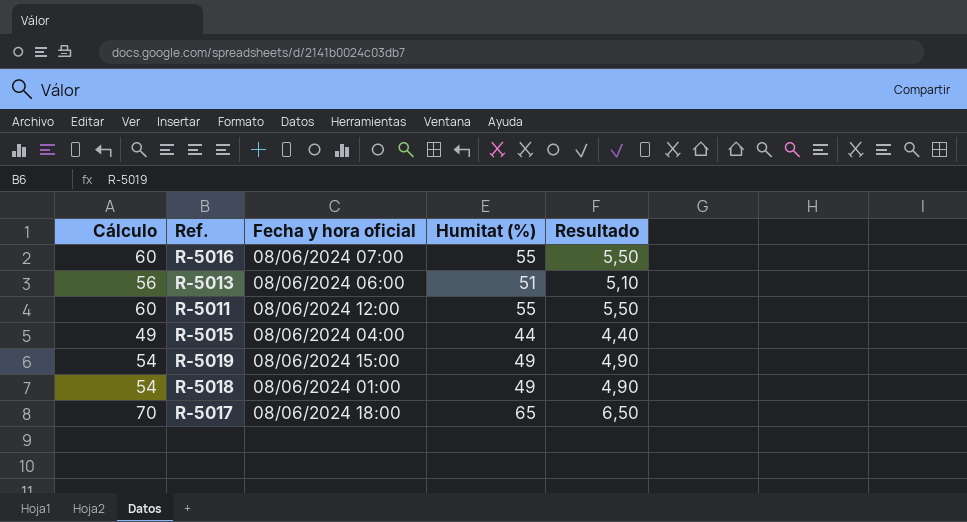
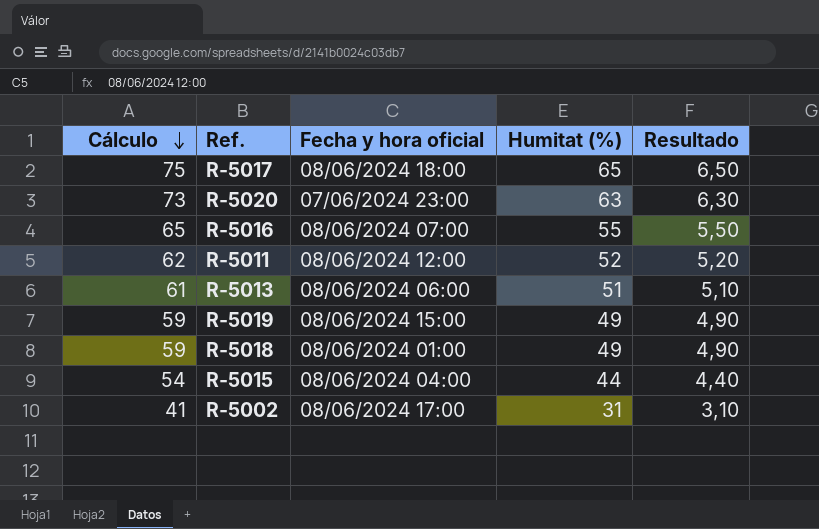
row order: none -> Cálculo descending
column Cálculo | formula: [Humitat (%)] + 5 -> [Humitat (%)] + 10
row R-5020: none -> 73 | 07/06/2024 23:00 | 63 | 6,30
R-5011 | Humitat (%): 55 -> 52
R-5011 | Resultado: 5,50 -> 5,20
row R-5002: none -> 41 | 08/06/2024 17:00 | 31 | 3,10

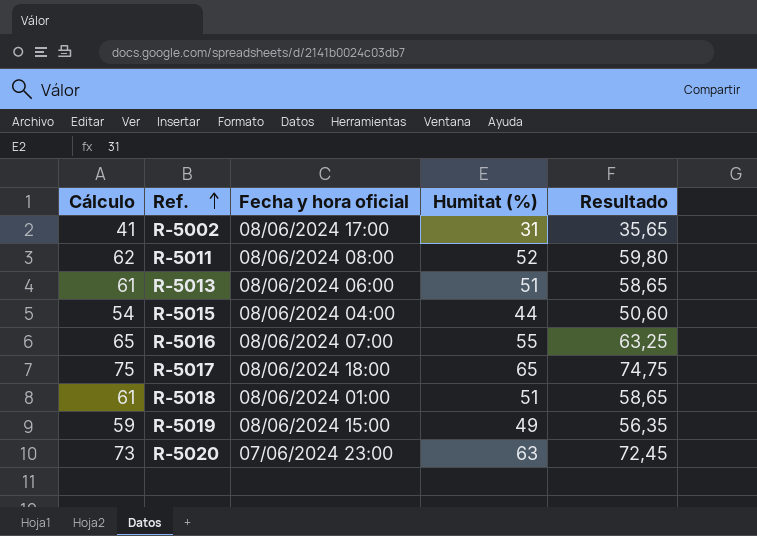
row order: Cálculo descending -> Ref. ascending
column Resultado | formula: [Humitat (%)] * 0,1 -> [Humitat (%)] * 1,15
R-5011 | Fecha y hora oficial: 08/06/2024 12:00 -> 08/06/2024 08:00
R-5018 | Cálculo: 59 -> 61
R-5018 | Humitat (%): 49 -> 51

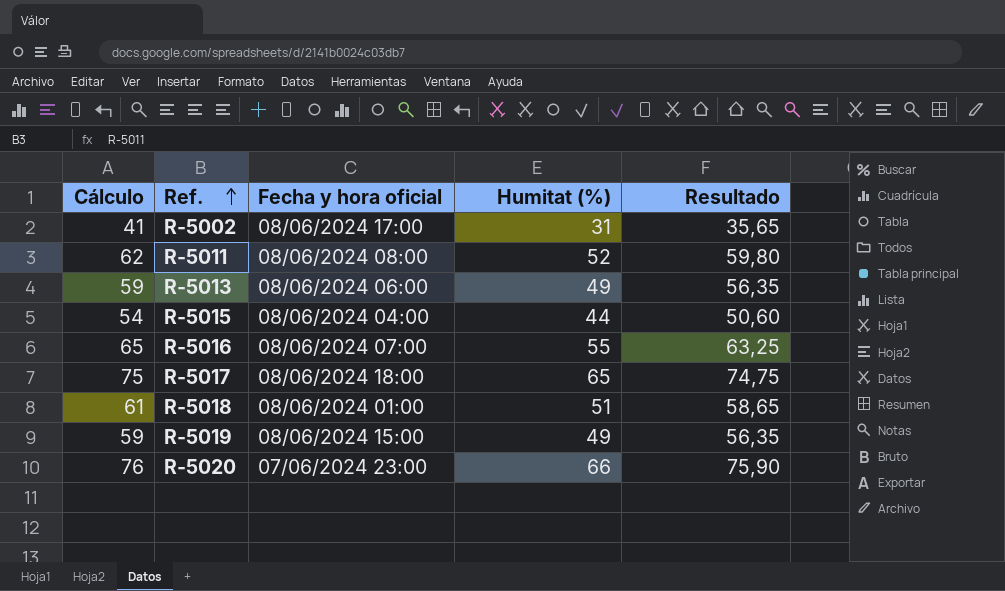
R-5013 | Cálculo: 61 -> 59
R-5013 | Humitat (%): 51 -> 49
R-5013 | Resultado: 58,65 -> 56,35
R-5020 | Cálculo: 73 -> 76
R-5020 | Humitat (%): 63 -> 66
R-5020 | Resultado: 72,45 -> 75,90

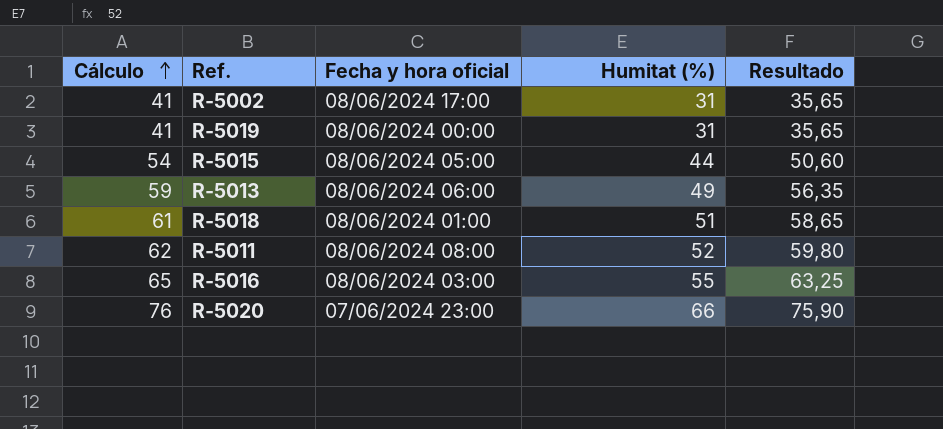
row order: Ref. ascending -> Cálculo ascending
row R-5017: 75 | 08/06/2024 18:00 | 65 | 74,75 -> none
R-5019 | Cálculo: 59 -> 41
R-5019 | Fecha y hora oficial: 08/06/2024 15:00 -> 08/06/2024 00:00
R-5019 | Humitat (%): 49 -> 31
R-5019 | Resultado: 56,35 -> 35,65
R-5015 | Fecha y hora oficial: 08/06/2024 04:00 -> 08/06/2024 05:00
R-5016 | Fecha y hora oficial: 08/06/2024 07:00 -> 08/06/2024 03:00

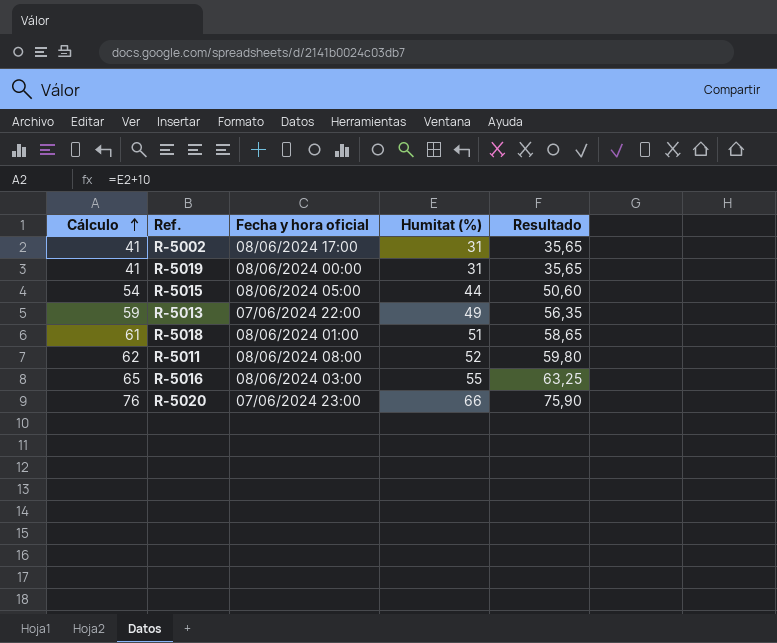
R-5013 | Fecha y hora oficial: 08/06/2024 06:00 -> 07/06/2024 22:00

